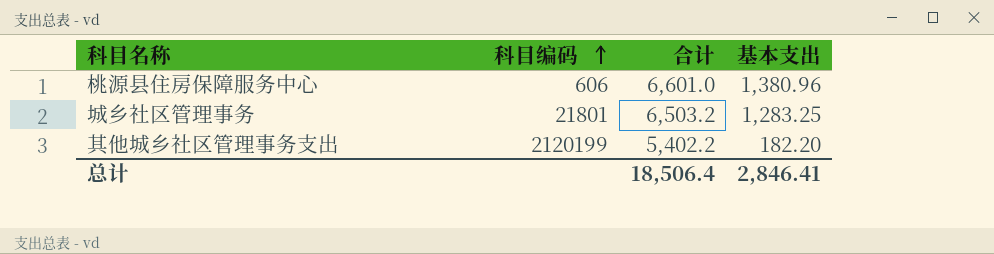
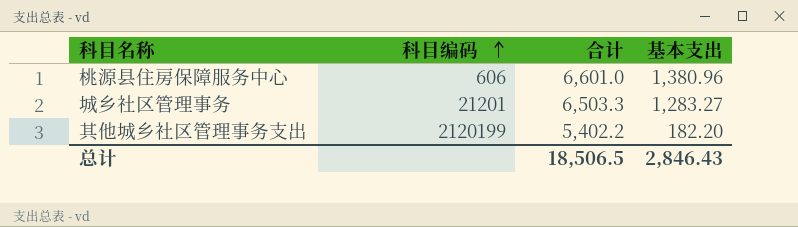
城乡社区管理事务 | 科目编码: 21801 -> 21201
城乡社区管理事务 | 合计: 6,503.2 -> 6,503.3
城乡社区管理事务 | 基本支出: 1,283.25 -> 1,283.27
总计 | 合计: 18,506.4 -> 18,506.5
总计 | 基本支出: 2,846.41 -> 2,846.43

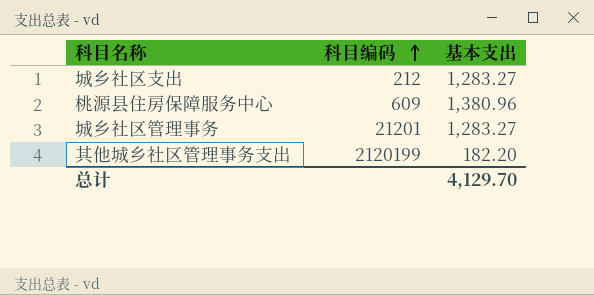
column 合计 | position: 3 -> none
row 城乡社区支出: none -> 212 | 1,283.27
桃源县住房保障服务中心 | 科目编码: 606 -> 609
总计 | 基本支出: 2,846.43 -> 4,129.70

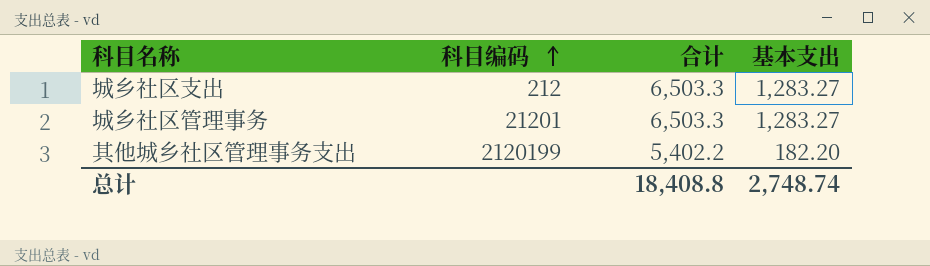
column 合计 | position: none -> 3
row 桃源县住房保障服务中心: 609 | 1,380.96 -> none
总计 | 基本支出: 4,129.70 -> 2,748.74

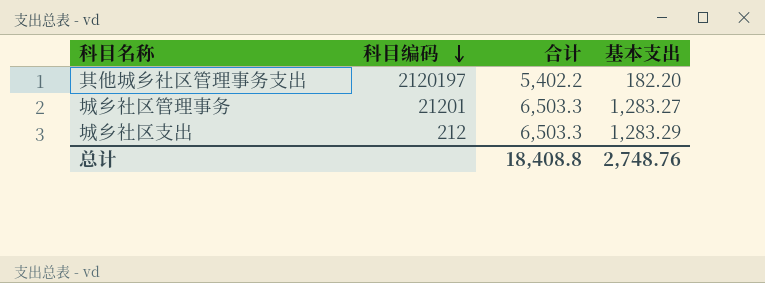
row order: 科目编码 ascending -> 科目编码 descending
其他城乡社区管理事务支出 | 科目编码: 2120199 -> 2120197
城乡社区支出 | 基本支出: 1,283.27 -> 1,283.29
总计 | 基本支出: 2,748.74 -> 2,748.76

